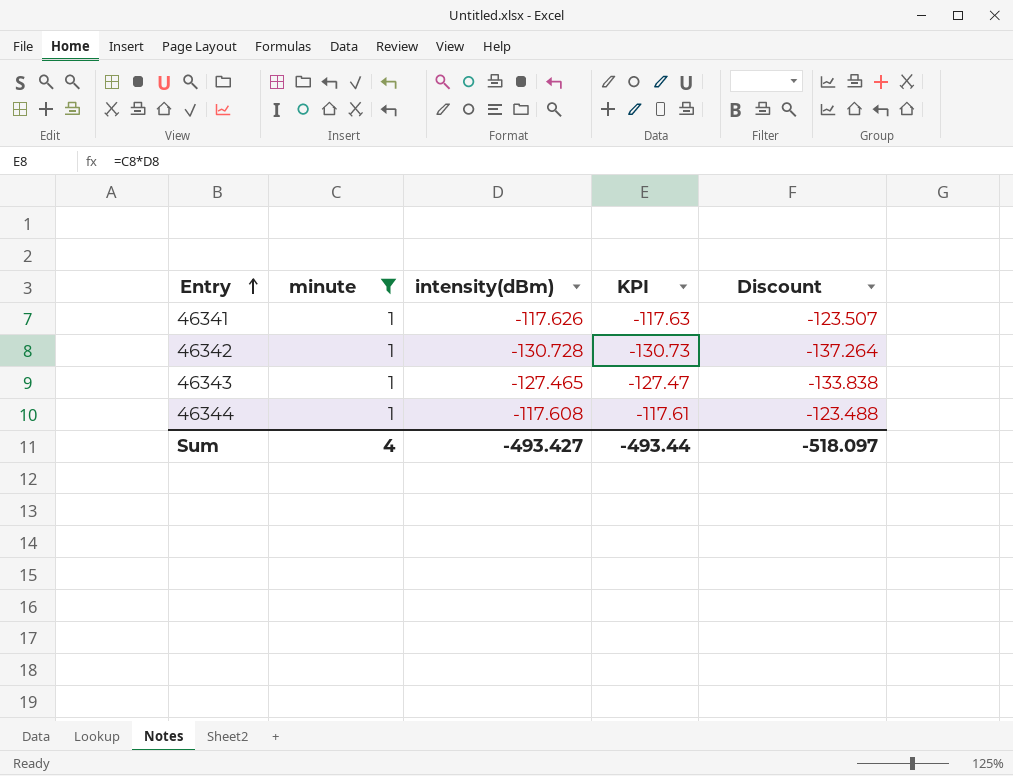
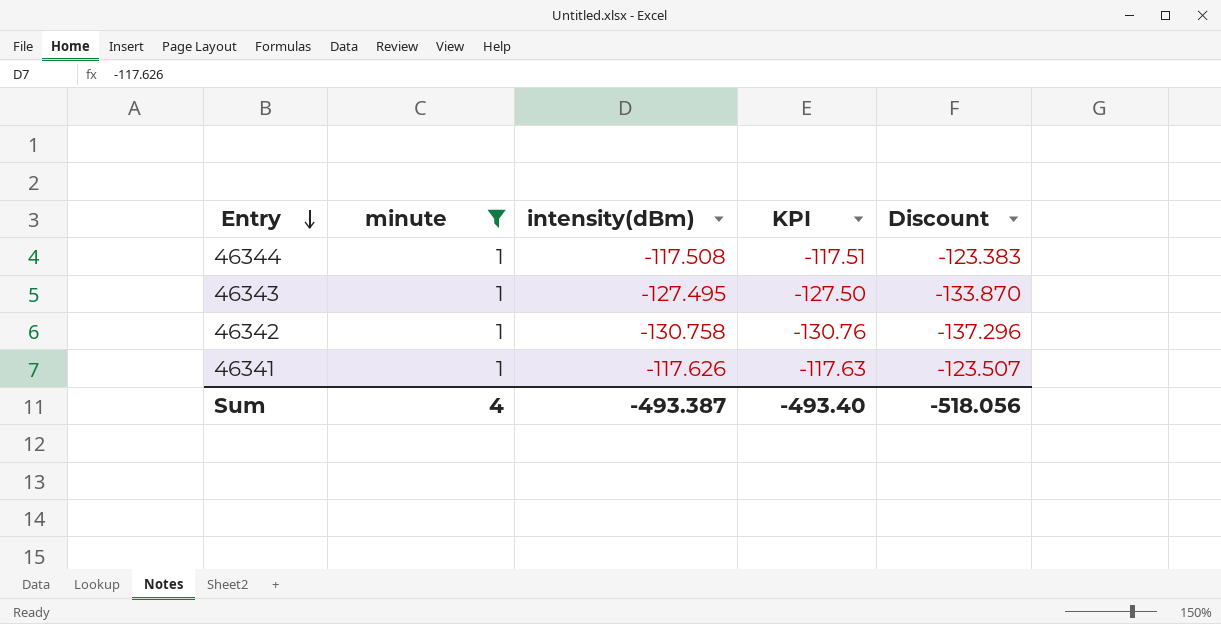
row order: Entry ascending -> Entry descending
46344 | intensity(dBm): -117.608 -> -117.508
46344 | KPI: -117.61 -> -117.51
46344 | Discount: -123.488 -> -123.383
46343 | intensity(dBm): -127.465 -> -127.495
46343 | KPI: -127.47 -> -127.50
46343 | Discount: -133.838 -> -133.870
46342 | intensity(dBm): -130.728 -> -130.758
46342 | KPI: -130.73 -> -130.76
46342 | Discount: -137.264 -> -137.296
Sum | intensity(dBm): -493.427 -> -493.387
Sum | KPI: -493.44 -> -493.40
Sum | Discount: -518.097 -> -518.056

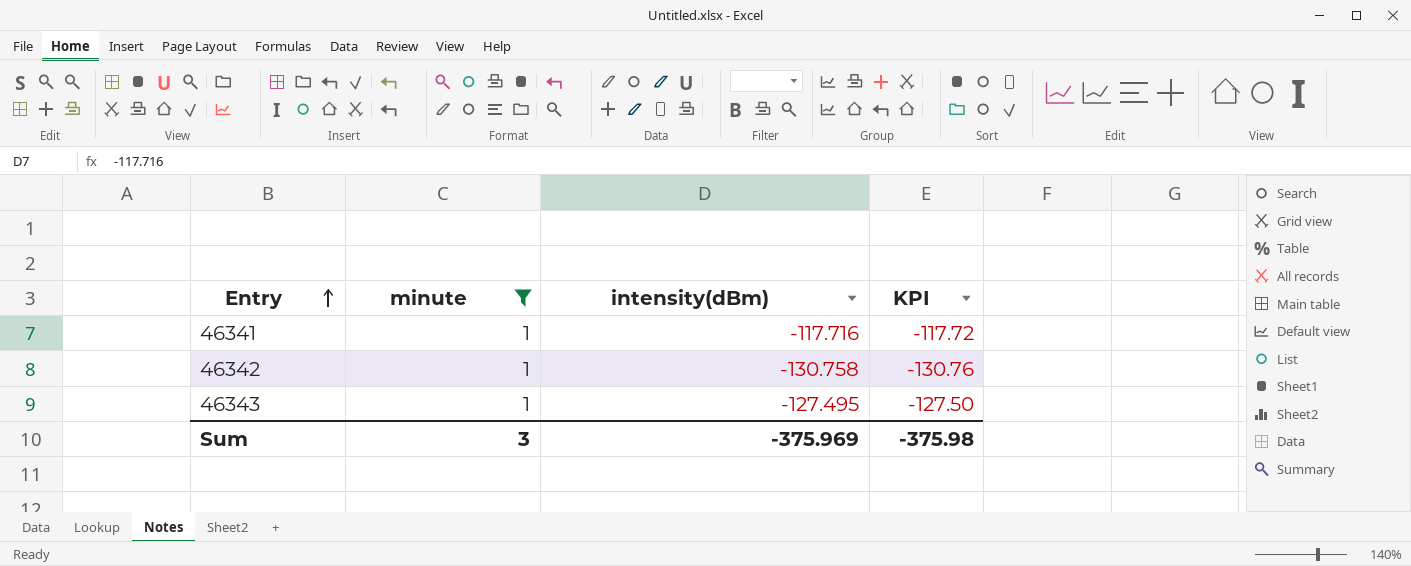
row order: Entry descending -> Entry ascending
column Discount | formula: [intensity(dBm)] * 1.05 -> none
row 46344: 1 | -117.508 | -117.51 | -123.383 -> none
46341 | intensity(dBm): -117.626 -> -117.716
46341 | KPI: -117.63 -> -117.72
Sum | minute: 4 -> 3
Sum | intensity(dBm): -493.387 -> -375.969
Sum | KPI: -493.40 -> -375.98

